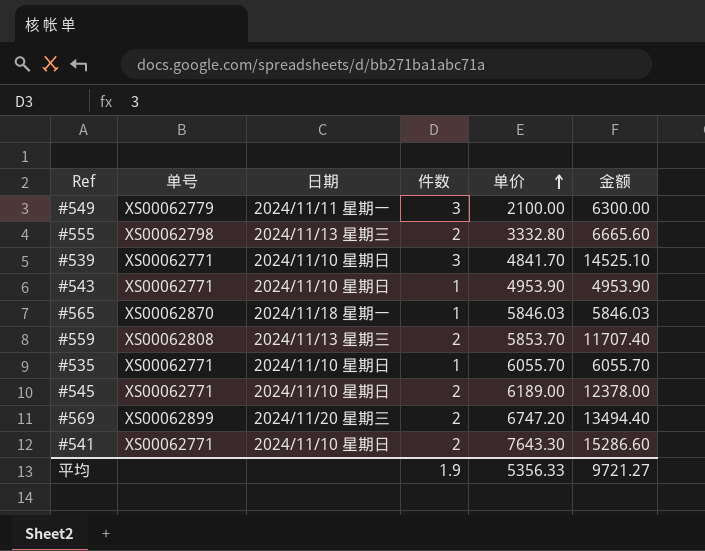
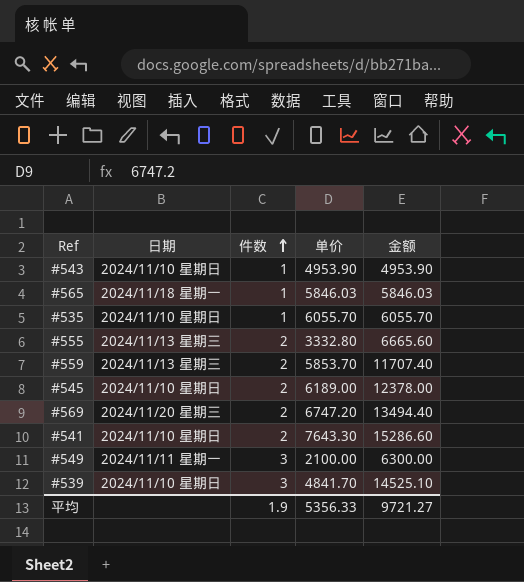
row order: 单价 ascending -> 件数 ascending
column 单号 | position: 2 -> none

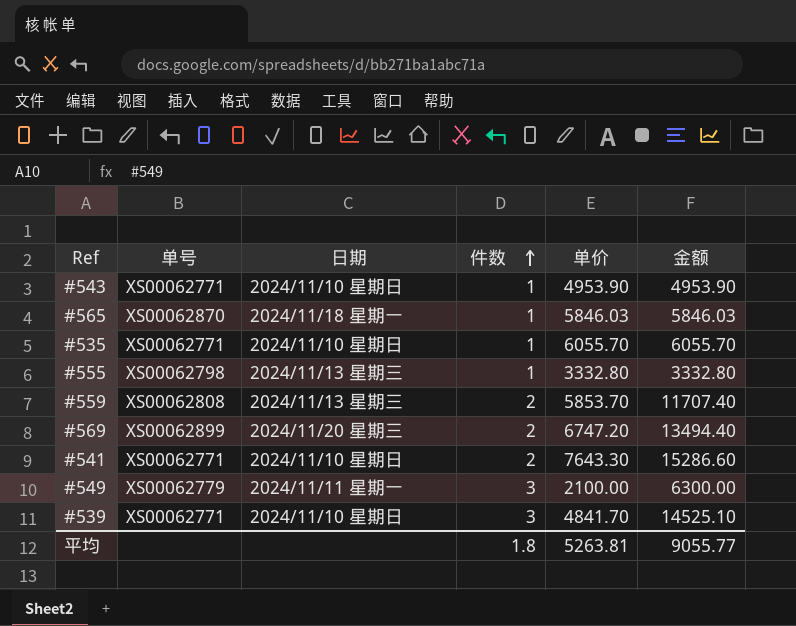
column 单号 | position: none -> 2
row #545: 2024/11/10 星期日 | 2 | 6189.00 | 12378.00 -> none
#555 | 件数: 2 -> 1
#555 | 金额: 6665.60 -> 3332.80
平均 | 件数: 1.9 -> 1.8
平均 | 单价: 5356.33 -> 5263.81
平均 | 金额: 9721.27 -> 9055.77

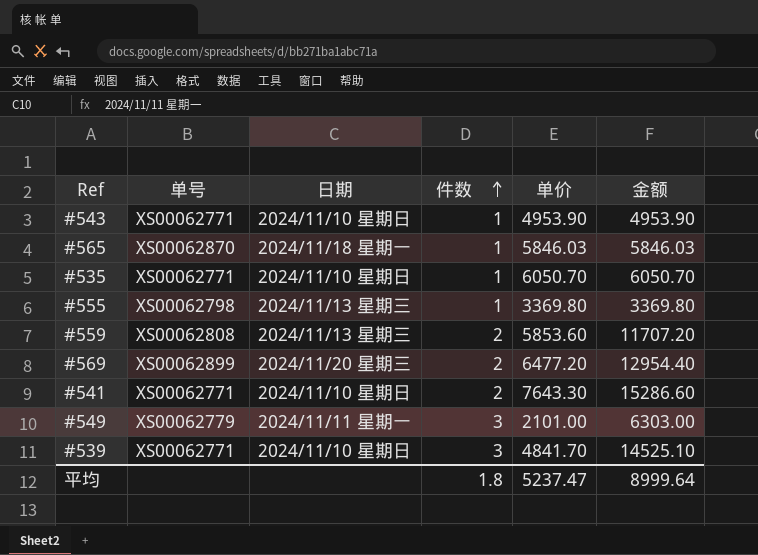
#535 | 单价: 6055.70 -> 6050.70
#535 | 金额: 6055.70 -> 6050.70
#555 | 单价: 3332.80 -> 3369.80
#555 | 金额: 3332.80 -> 3369.80
#559 | 单价: 5853.70 -> 5853.60
#559 | 金额: 11707.40 -> 11707.20
#569 | 单价: 6747.20 -> 6477.20
#569 | 金额: 13494.40 -> 12954.40
#549 | 单价: 2100.00 -> 2101.00
#549 | 金额: 6300.00 -> 6303.00
平均 | 单价: 5263.81 -> 5237.47
平均 | 金额: 9055.77 -> 8999.64

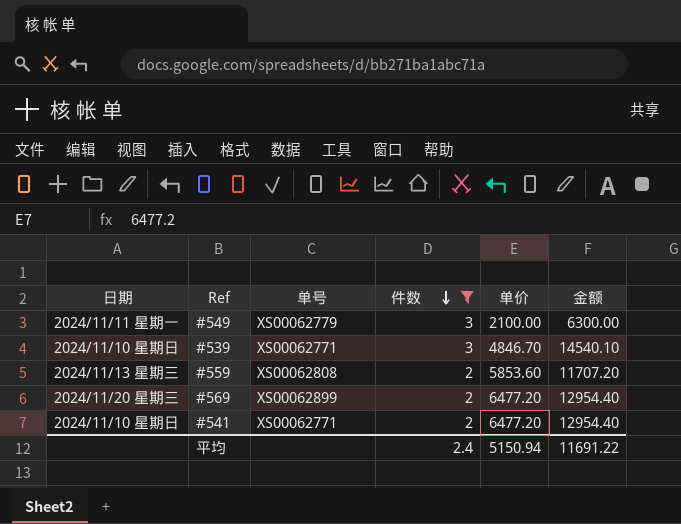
filter: none -> 件数 != 1
row order: 件数 ascending -> 件数 descending
column 日期 | position: 3 -> 1
#549 | 单价: 2101.00 -> 2100.00
#549 | 金额: 6303.00 -> 6300.00
#539 | 单价: 4841.70 -> 4846.70
#539 | 金额: 14525.10 -> 14540.10
#541 | 单价: 7643.30 -> 6477.20
#541 | 金额: 15286.60 -> 12954.40
平均 | 件数: 1.8 -> 2.4
平均 | 单价: 5237.47 -> 5150.94
平均 | 金额: 8999.64 -> 11691.22

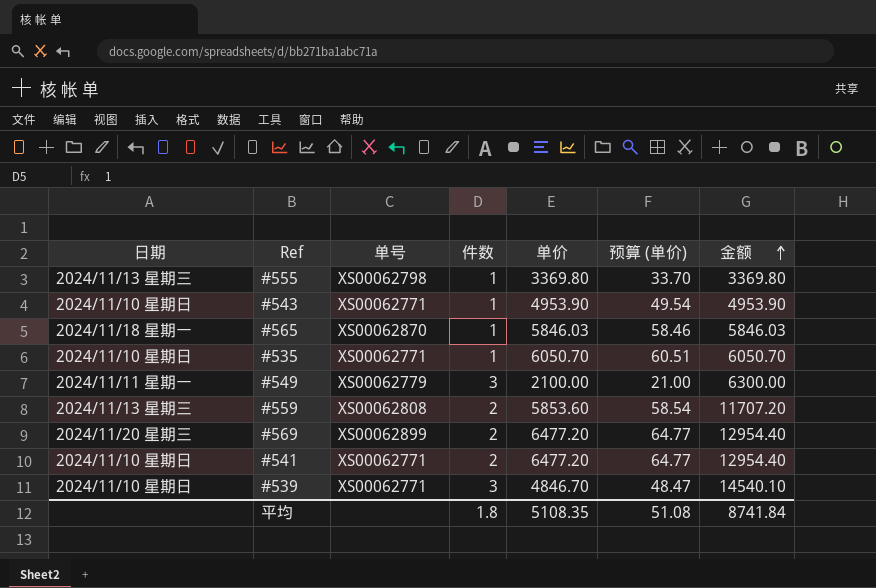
filter: 件数 != 1 -> none
row order: 件数 descending -> 金额 ascending
column 预算 (单价) | formula: none -> [单价] * 0.01
平均 | 件数: 2.4 -> 1.8
平均 | 单价: 5150.94 -> 5108.35
平均 | 金额: 11691.22 -> 8741.84

